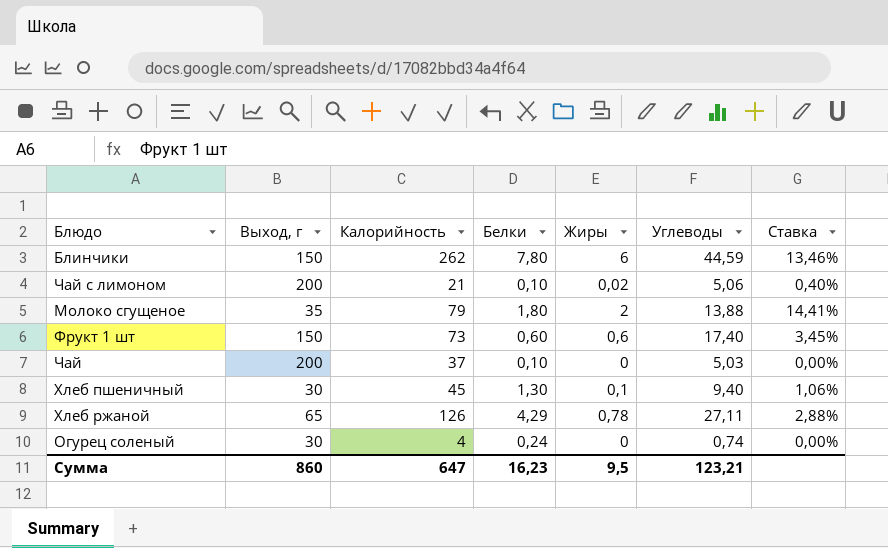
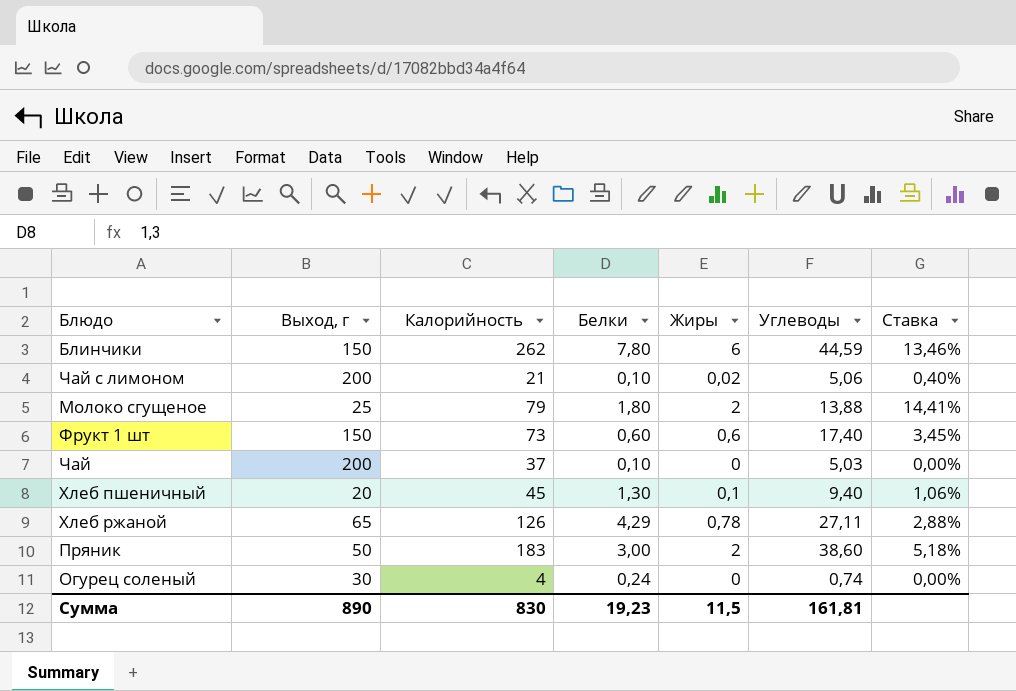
Молоко сгущеное | Выход, г: 35 -> 25
Хлеб пшеничный | Выход, г: 30 -> 20
row Пряник: none -> 50 | 183 | 3,00 | 2 | 38,60 | 5,18%
Сумма | Выход, г: 860 -> 890
Сумма | Калорийность: 647 -> 830
Сумма | Белки: 16,23 -> 19,23
Сумма | Жиры: 9,5 -> 11,5
Сумма | Углеводы: 123,21 -> 161,81

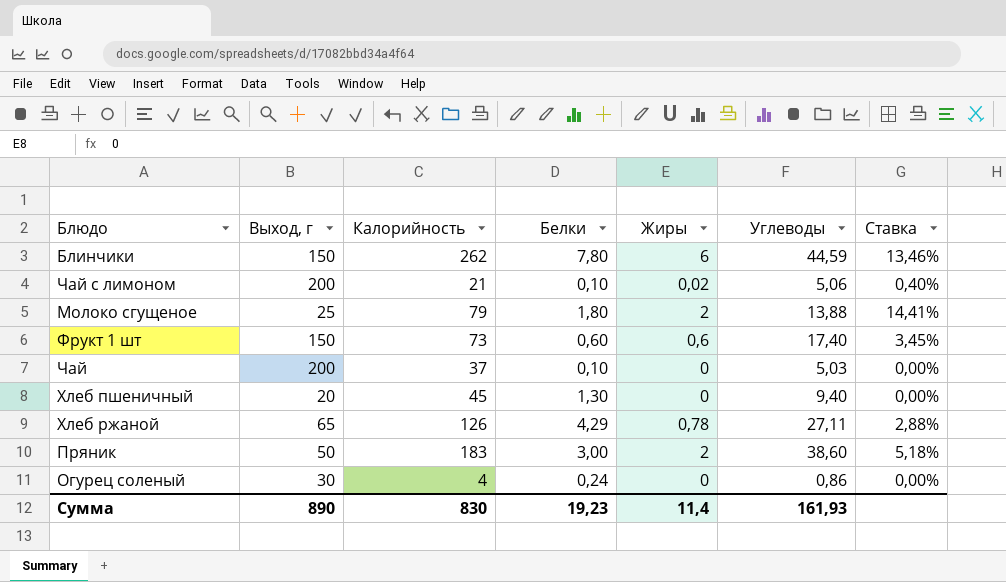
Хлеб пшеничный | Жиры: 0,1 -> 0
Хлеб пшеничный | Ставка: 1,06% -> 0,00%
Огурец соленый | Углеводы: 0,74 -> 0,86
Сумма | Жиры: 11,5 -> 11,4
Сумма | Углеводы: 161,81 -> 161,93

